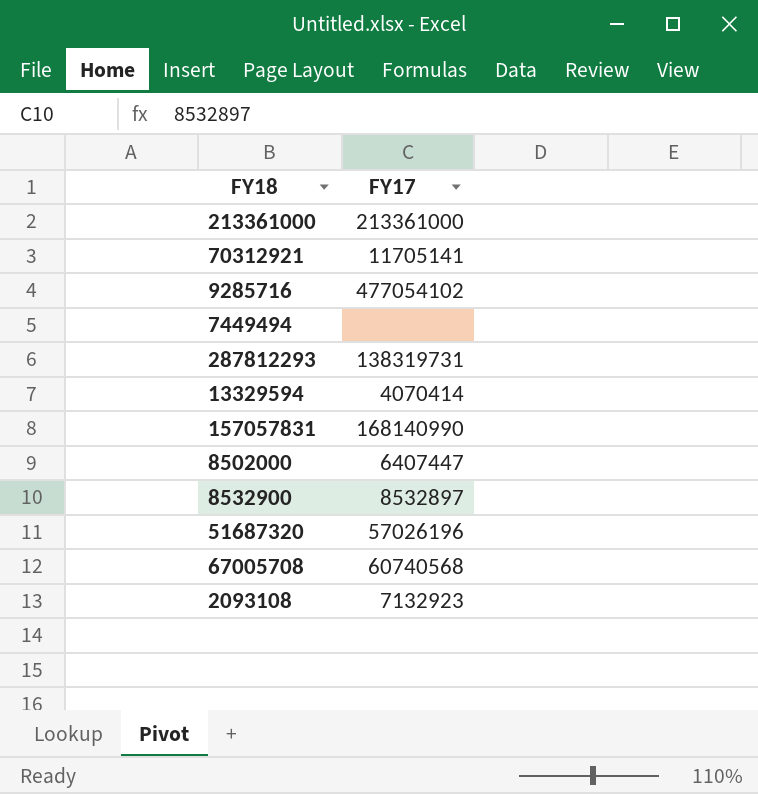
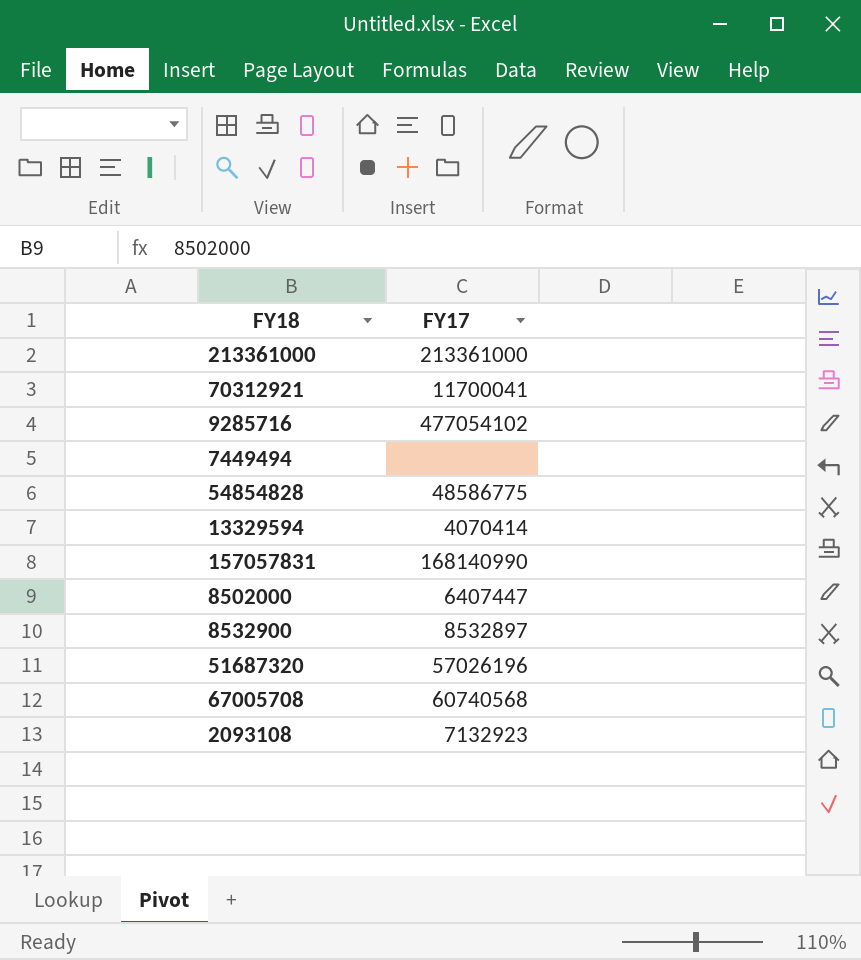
row 287812293: 138319731 -> none
70312921 | FY17: 11705141 -> 11700041
row 54854828: none -> 48586775

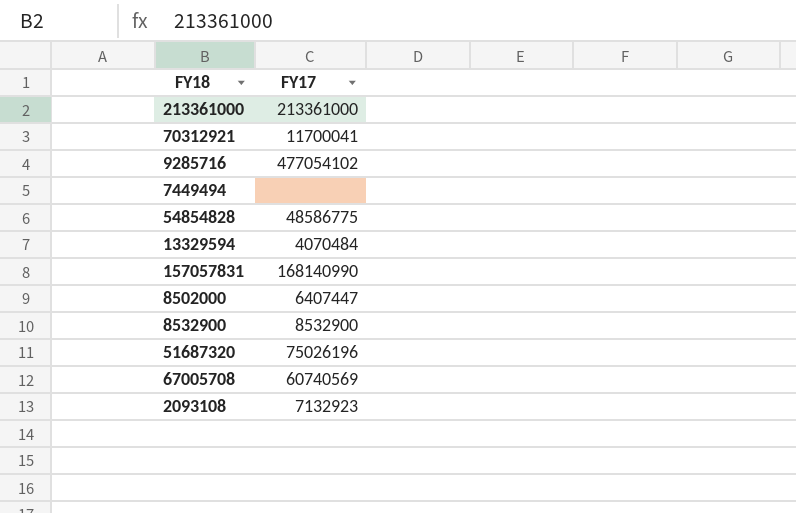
13329594 | FY17: 4070414 -> 4070484
8532900 | FY17: 8532897 -> 8532900
51687320 | FY17: 57026196 -> 75026196
67005708 | FY17: 60740568 -> 60740569

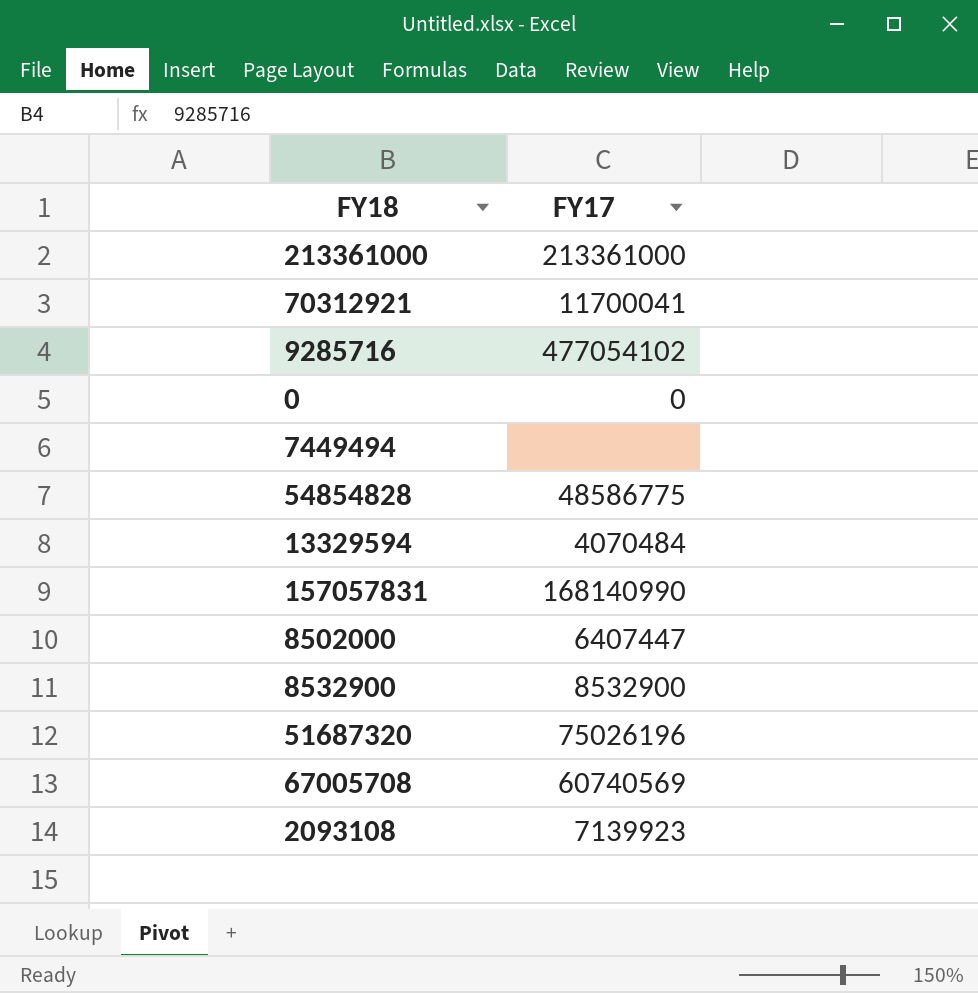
row 0: none -> 0
2093108 | FY17: 7132923 -> 7139923

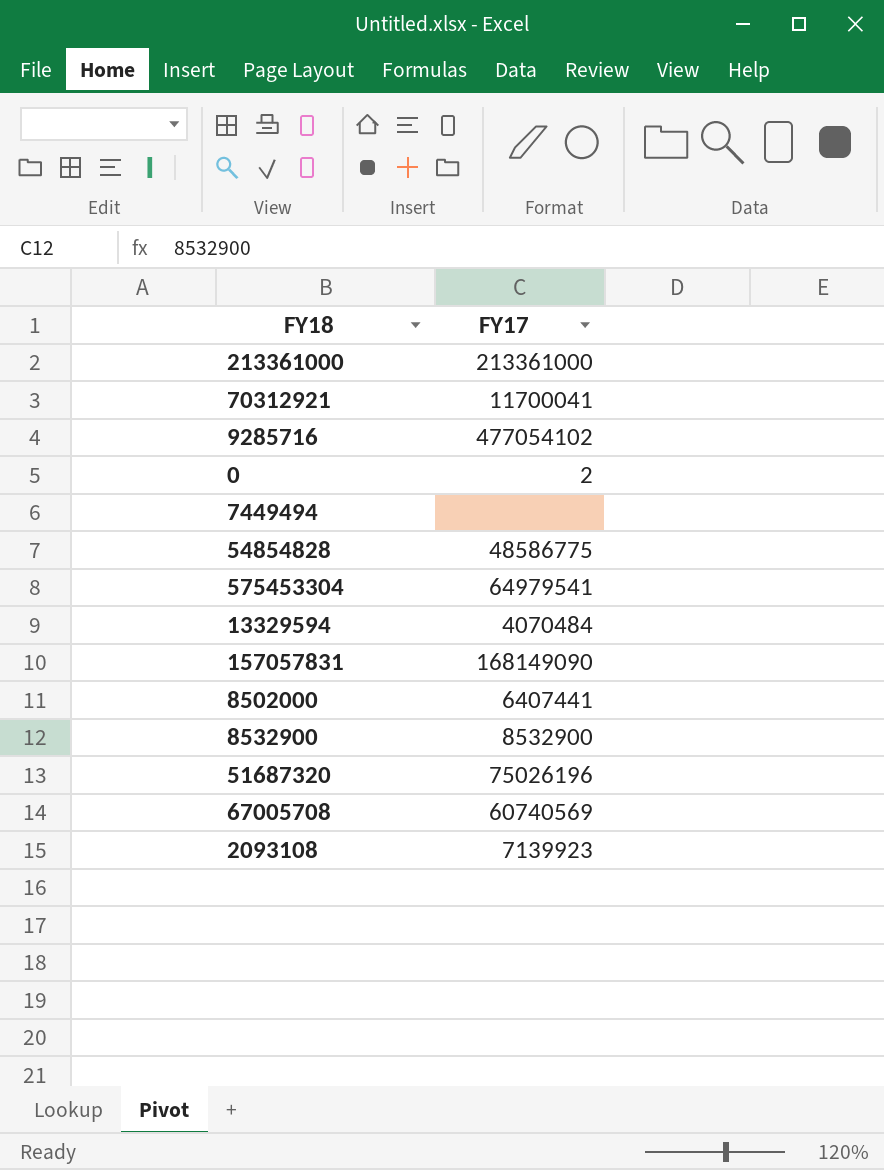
0 | FY17: 0 -> 2
row 575453304: none -> 64979541
157057831 | FY17: 168140990 -> 168149090
8502000 | FY17: 6407447 -> 6407441

